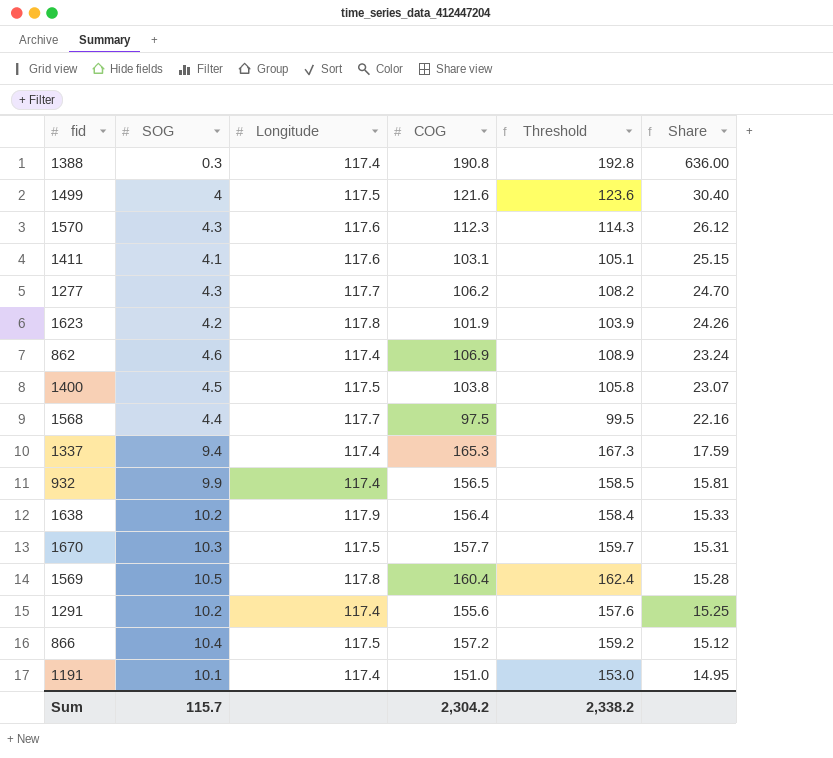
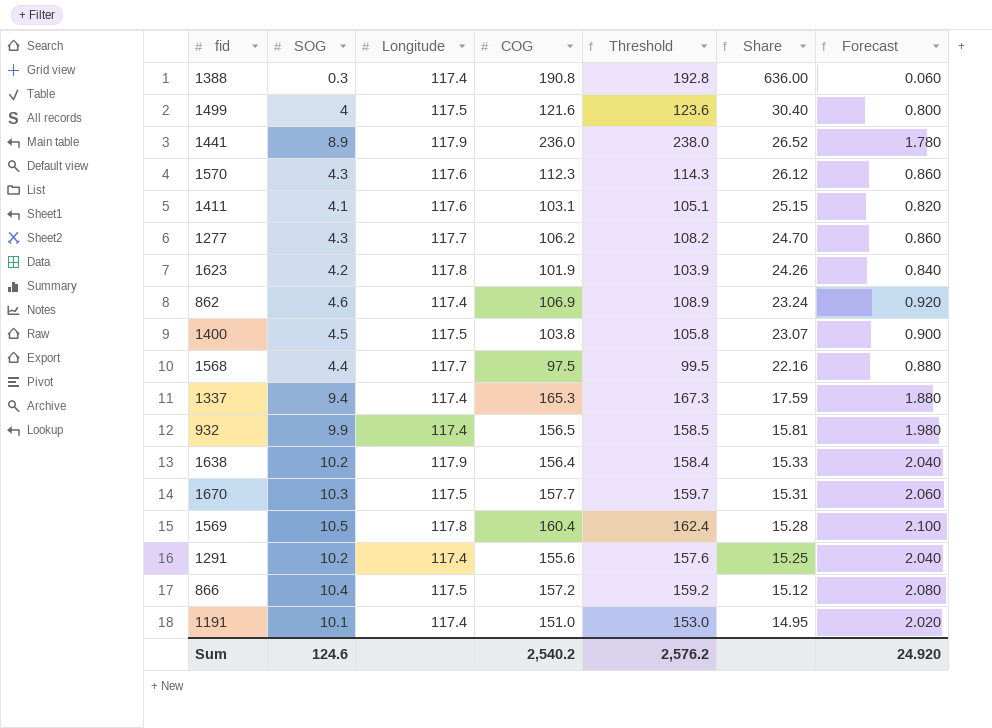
column Forecast | formula: none -> [SOG] * 0.2
row 1441: none -> 8.9 | 117.9 | 236.0 | 238.0 | 26.52 | 1.780
Sum | SOG: 115.7 -> 124.6
Sum | COG: 2,304.2 -> 2,540.2
Sum | Threshold: 2,338.2 -> 2,576.2

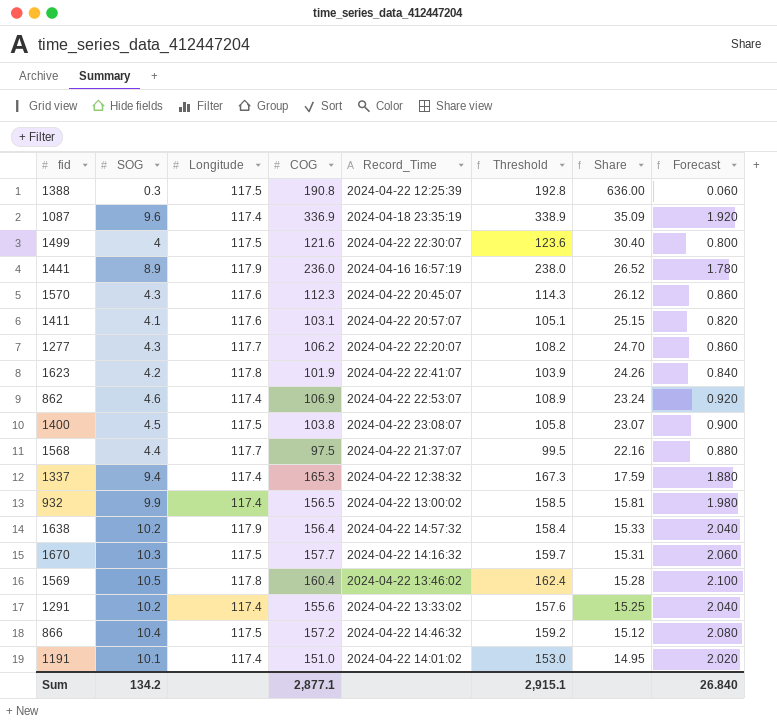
column Record_Time | position: none -> 5
1388 | Longitude: 117.4 -> 117.5
row 1087: none -> 9.6 | 117.4 | 336.9 | 2024-04-18 23:35:19 | 338.9 | 35.09 | 1.920
Sum | SOG: 124.6 -> 134.2
Sum | COG: 2,540.2 -> 2,877.1
Sum | Threshold: 2,576.2 -> 2,915.1
Sum | Forecast: 24.920 -> 26.840

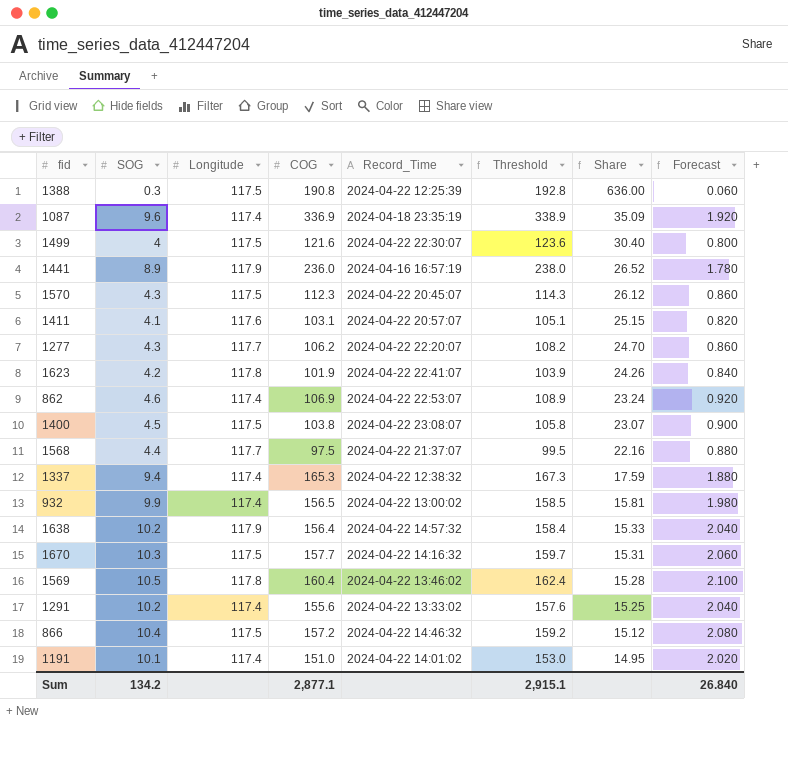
1570 | Longitude: 117.6 -> 117.5

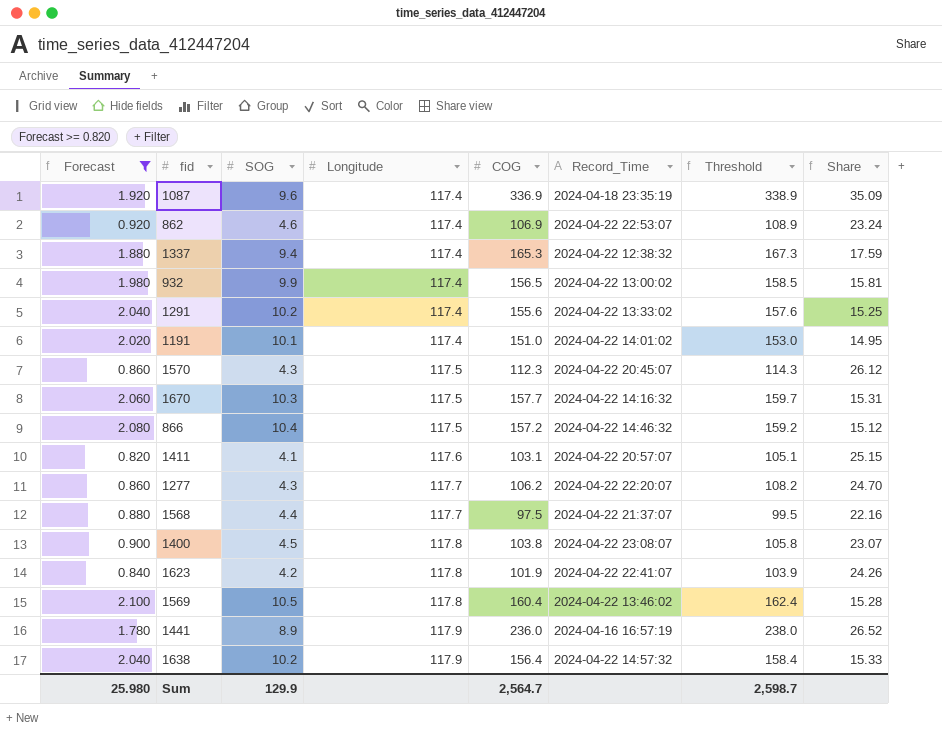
filter: none -> Forecast >= 0.820
row order: Share descending -> Longitude ascending
column Forecast | position: 8 -> 1
1400 | Longitude: 117.5 -> 117.8
Sum | Forecast: 26.840 -> 25.980
Sum | SOG: 134.2 -> 129.9
Sum | COG: 2,877.1 -> 2,564.7
Sum | Threshold: 2,915.1 -> 2,598.7

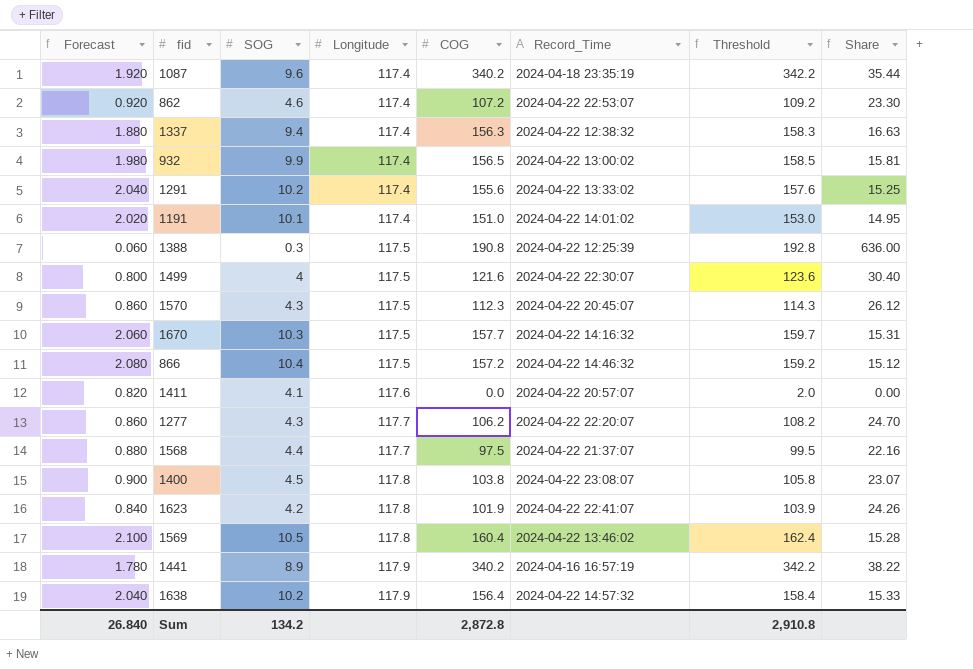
filter: Forecast >= 0.820 -> none
1087 | COG: 336.9 -> 340.2
1087 | Threshold: 338.9 -> 342.2
1087 | Share: 35.09 -> 35.44
862 | COG: 106.9 -> 107.2
862 | Threshold: 108.9 -> 109.2
862 | Share: 23.24 -> 23.30
1337 | COG: 165.3 -> 156.3
1337 | Threshold: 167.3 -> 158.3
1337 | Share: 17.59 -> 16.63
1411 | COG: 103.1 -> 0.0
1411 | Threshold: 105.1 -> 2.0
1411 | Share: 25.15 -> 0.00
1441 | COG: 236.0 -> 340.2
1441 | Threshold: 238.0 -> 342.2
1441 | Share: 26.52 -> 38.22
Sum | Forecast: 25.980 -> 26.840
Sum | SOG: 129.9 -> 134.2
Sum | COG: 2,564.7 -> 2,872.8
Sum | Threshold: 2,598.7 -> 2,910.8

